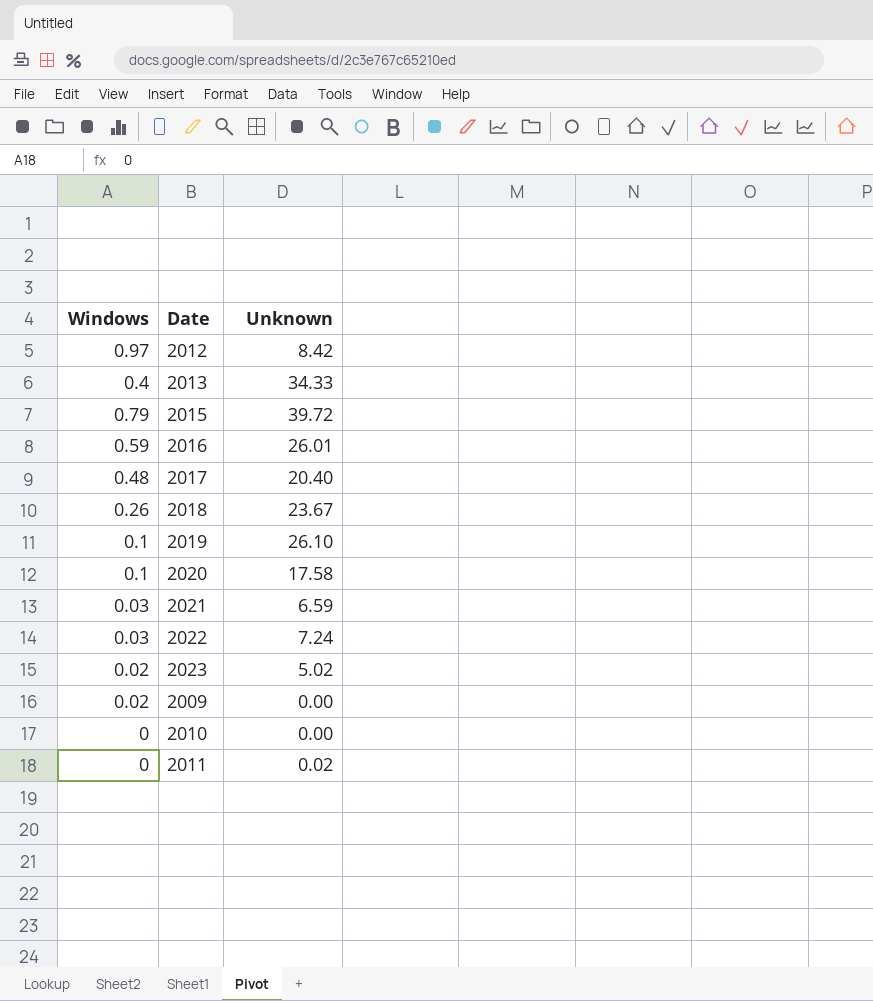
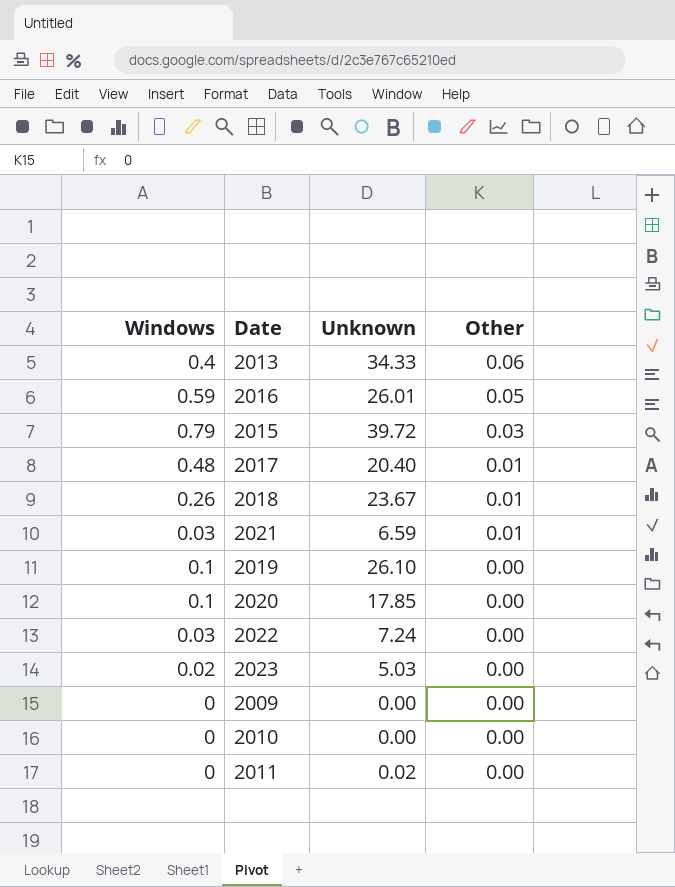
row order: none -> Other descending
column Other | position: none -> 4
row 2012: 0.97 | 8.42 -> none
2020 | Unknown: 17.58 -> 17.85
2023 | Unknown: 5.02 -> 5.03
2009 | Windows: 0.02 -> 0

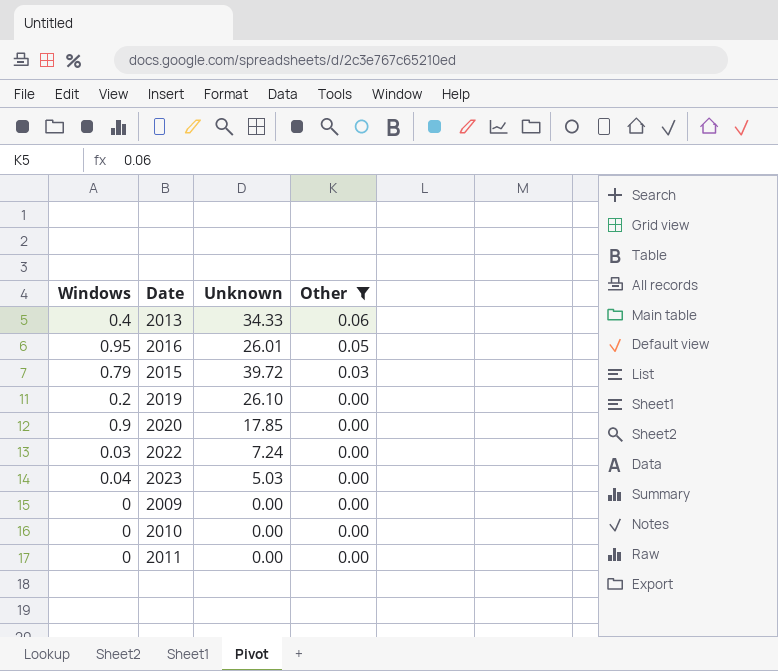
filter: none -> Other != 0.01
2016 | Windows: 0.59 -> 0.95
2019 | Windows: 0.1 -> 0.2
2020 | Windows: 0.1 -> 0.9
2023 | Windows: 0.02 -> 0.04
2011 | Unknown: 0.02 -> 0.00

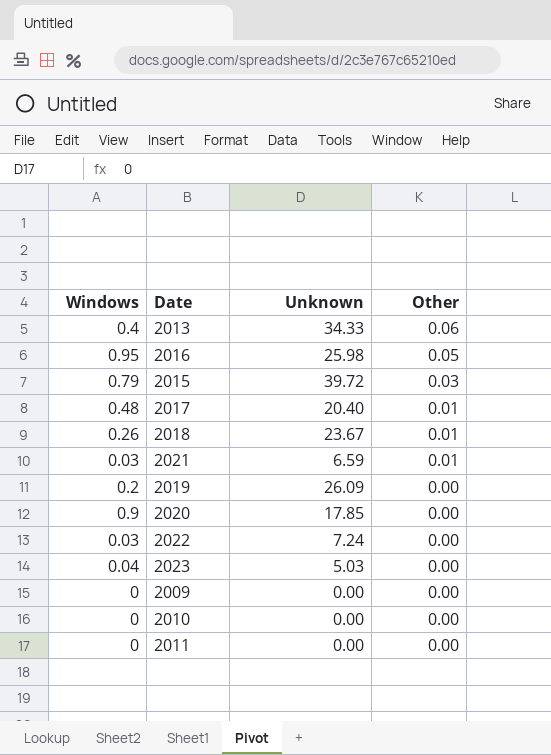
filter: Other != 0.01 -> none
2016 | Unknown: 26.01 -> 25.98
2019 | Unknown: 26.10 -> 26.09

